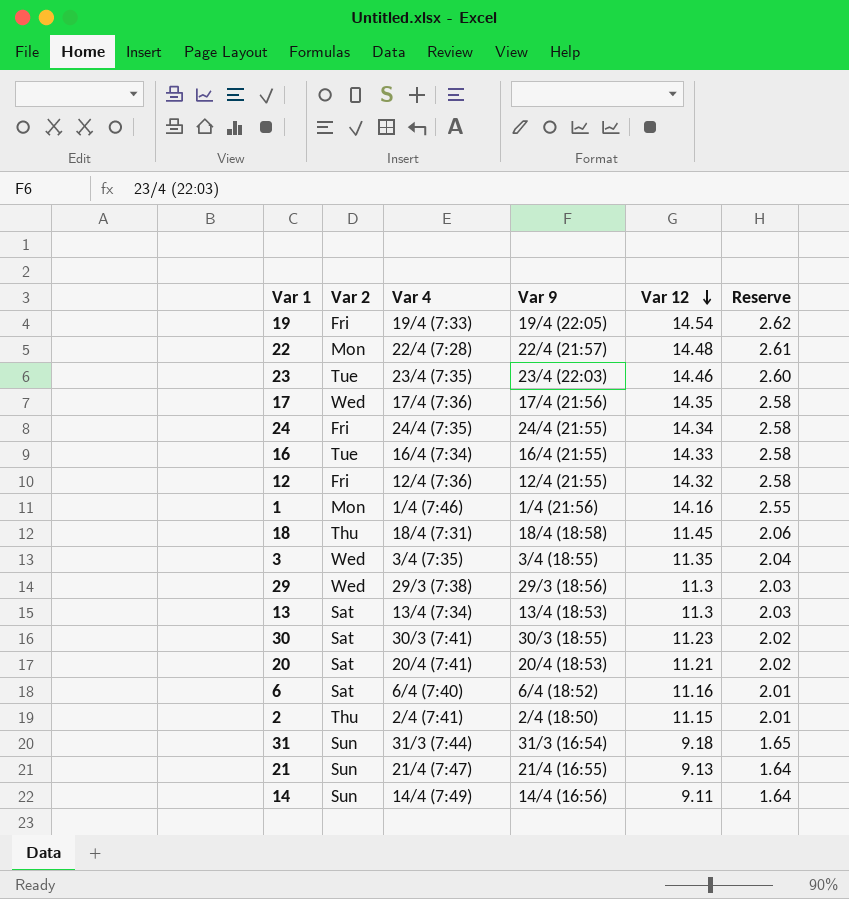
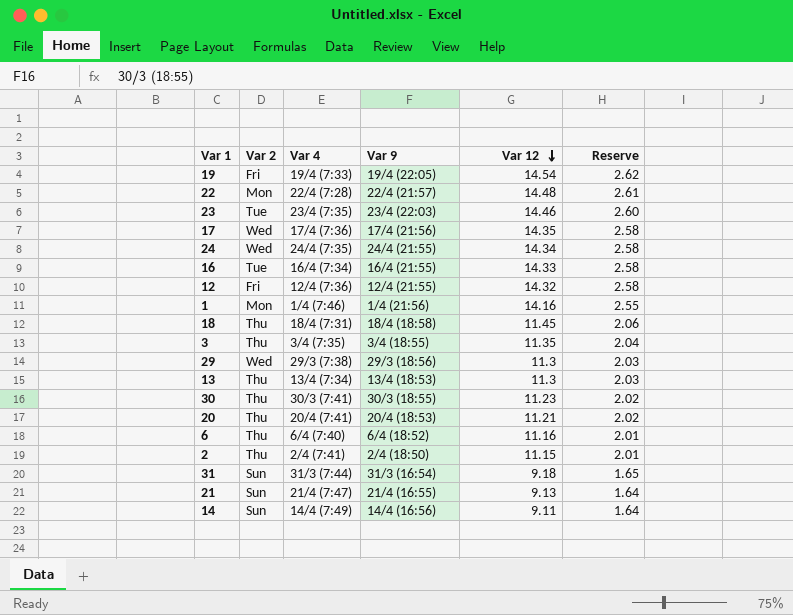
24 | Var 2: Fri -> Wed
3 | Var 2: Wed -> Thu
13 | Var 2: Sat -> Thu
30 | Var 2: Sat -> Thu
20 | Var 2: Sat -> Thu
6 | Var 2: Sat -> Thu

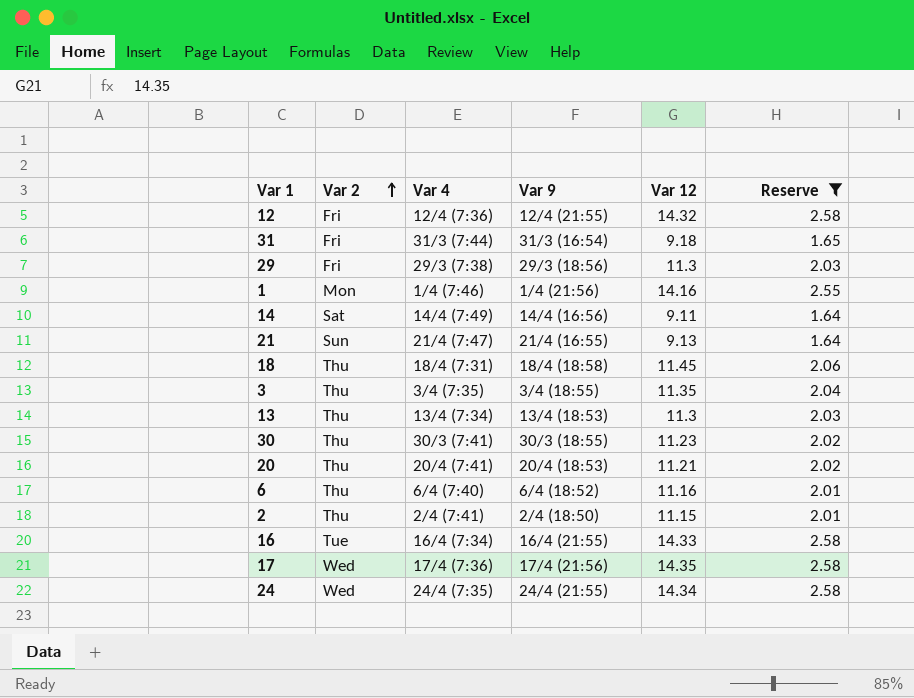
filter: none -> Reserve <= 2.58
row order: Var 12 descending -> Var 2 ascending
31 | Var 2: Sun -> Fri
29 | Var 2: Wed -> Fri
14 | Var 2: Sun -> Sat

